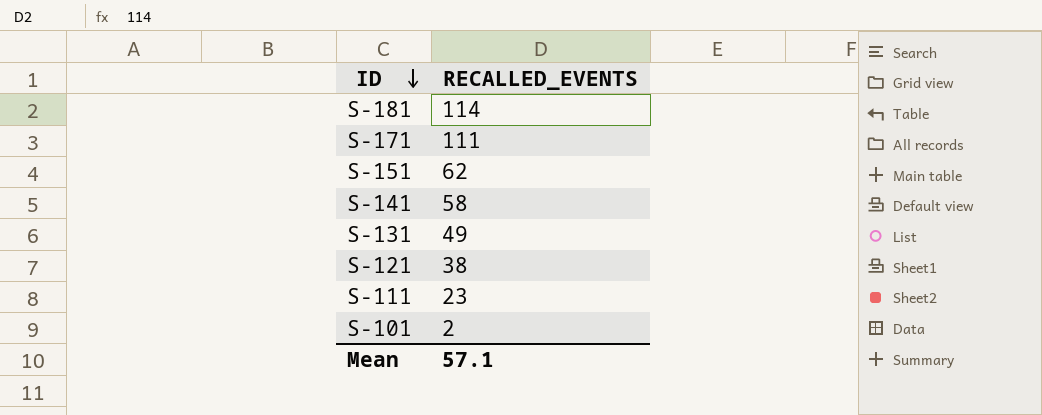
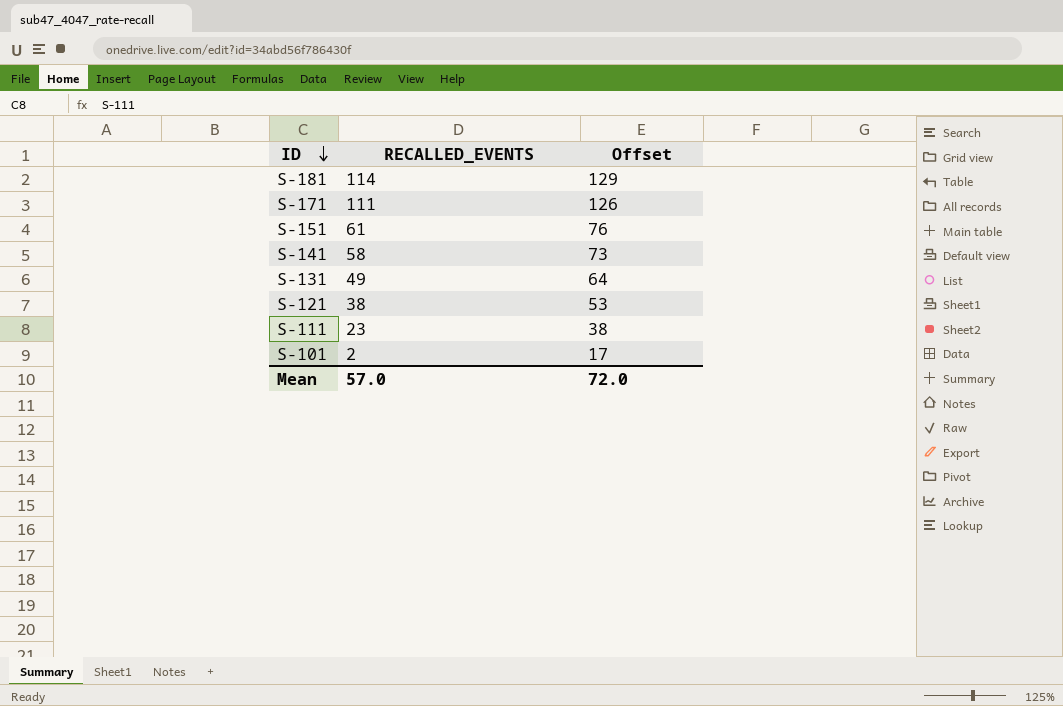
column Offset | formula: none -> [RECALLED_EVENTS] + 15
S-151 | RECALLED_EVENTS: 62 -> 61
Mean | RECALLED_EVENTS: 57.1 -> 57.0

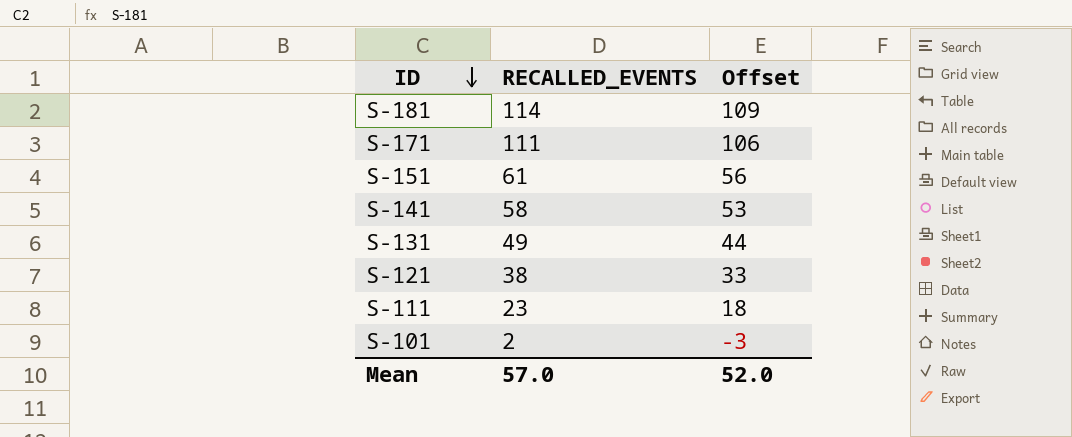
column Offset | formula: [RECALLED_EVENTS] + 15 -> [RECALLED_EVENTS] - 5
Mean | Offset: 72.0 -> 52.0

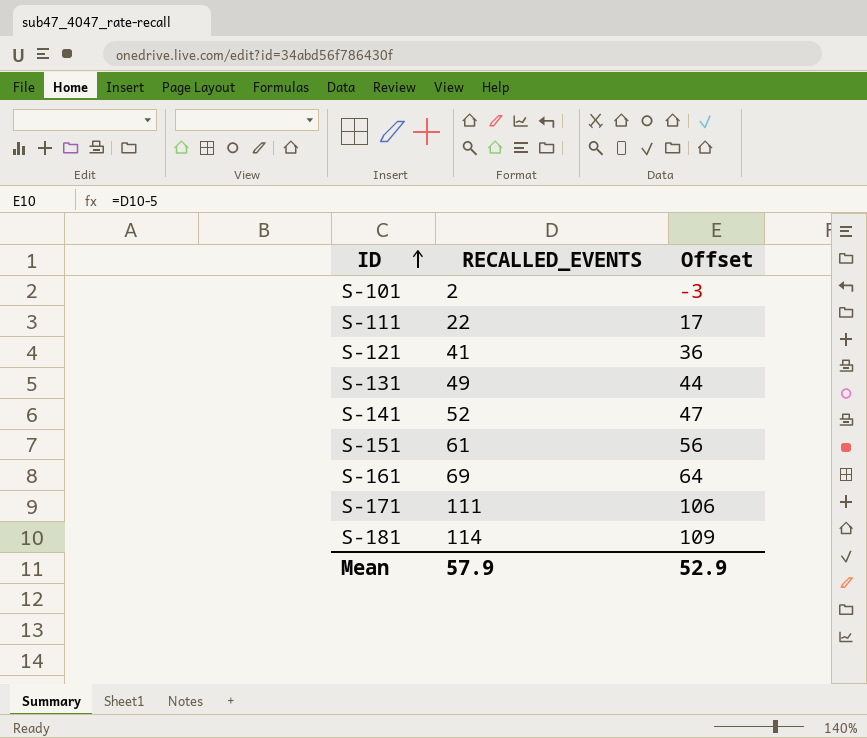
row order: ID descending -> ID ascending
S-111 | RECALLED_EVENTS: 23 -> 22
S-111 | Offset: 18 -> 17
S-121 | RECALLED_EVENTS: 38 -> 41
S-121 | Offset: 33 -> 36
S-141 | RECALLED_EVENTS: 58 -> 52
S-141 | Offset: 53 -> 47
row S-161: none -> 69 | 64
Mean | RECALLED_EVENTS: 57.0 -> 57.9
Mean | Offset: 52.0 -> 52.9

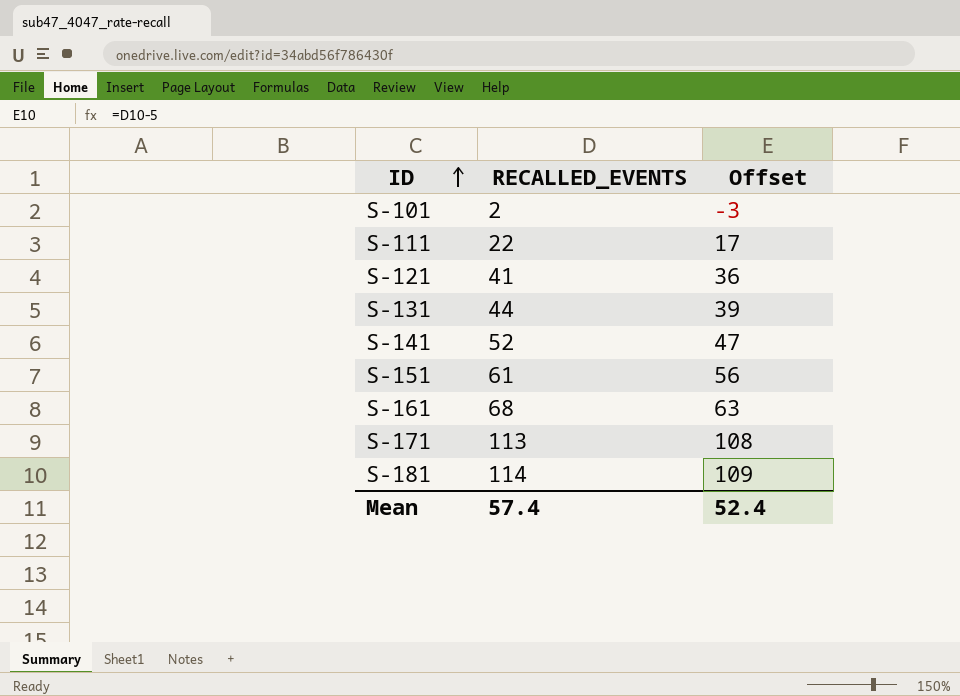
S-131 | RECALLED_EVENTS: 49 -> 44
S-131 | Offset: 44 -> 39
S-161 | RECALLED_EVENTS: 69 -> 68
S-161 | Offset: 64 -> 63
S-171 | RECALLED_EVENTS: 111 -> 113
S-171 | Offset: 106 -> 108
Mean | RECALLED_EVENTS: 57.9 -> 57.4
Mean | Offset: 52.9 -> 52.4

